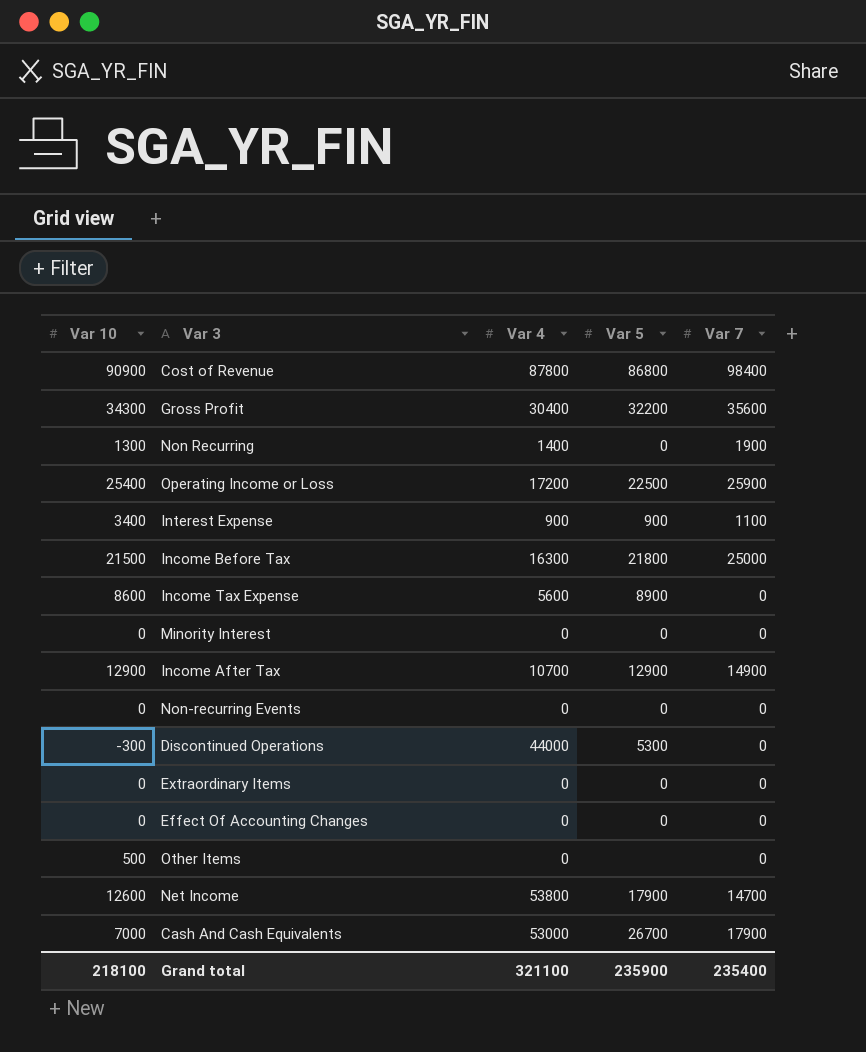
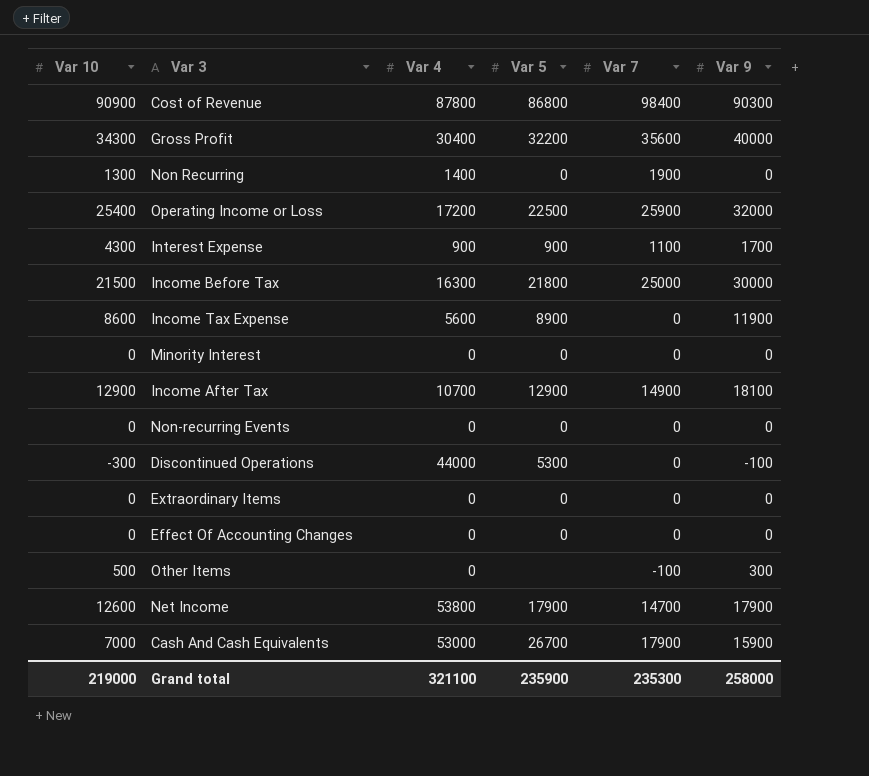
column Var 9 | position: none -> 6
Interest Expense | Var 10: 3400 -> 4300
Other Items | Var 7: 0 -> -100
Grand total | Var 10: 218100 -> 219000
Grand total | Var 7: 235400 -> 235300

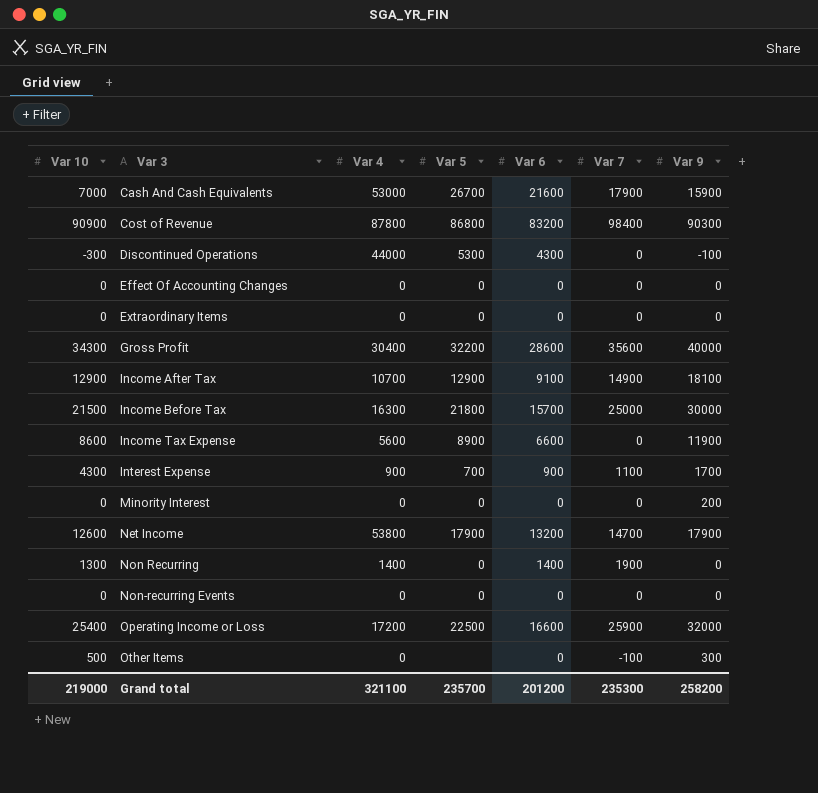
row order: none -> Var 3 ascending
column Var 6 | position: none -> 5
Interest Expense | Var 5: 900 -> 700
Minority Interest | Var 9: 0 -> 200
Grand total | Var 5: 235900 -> 235700
Grand total | Var 9: 258000 -> 258200

